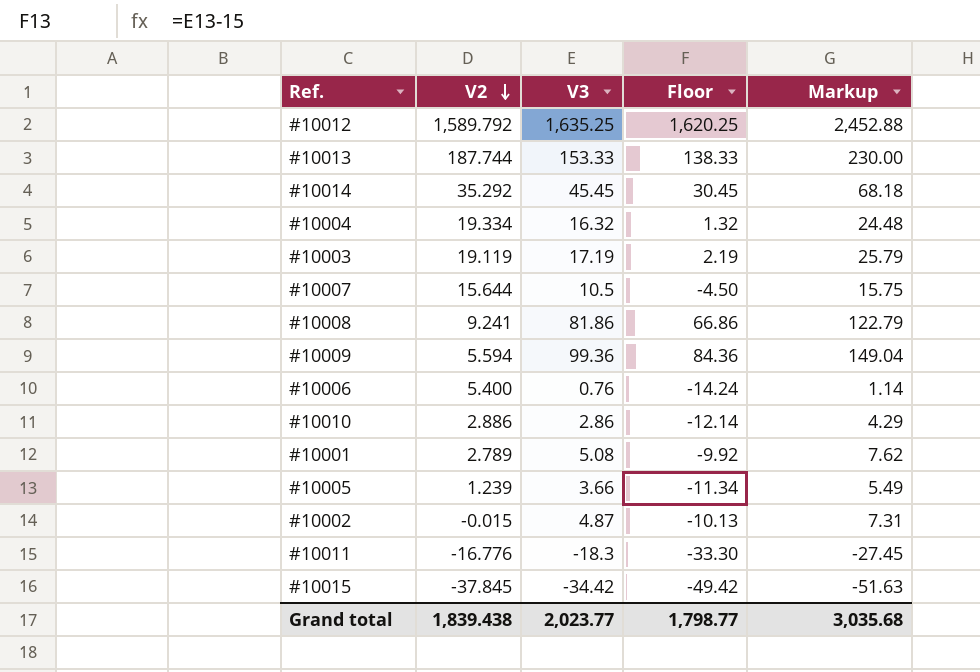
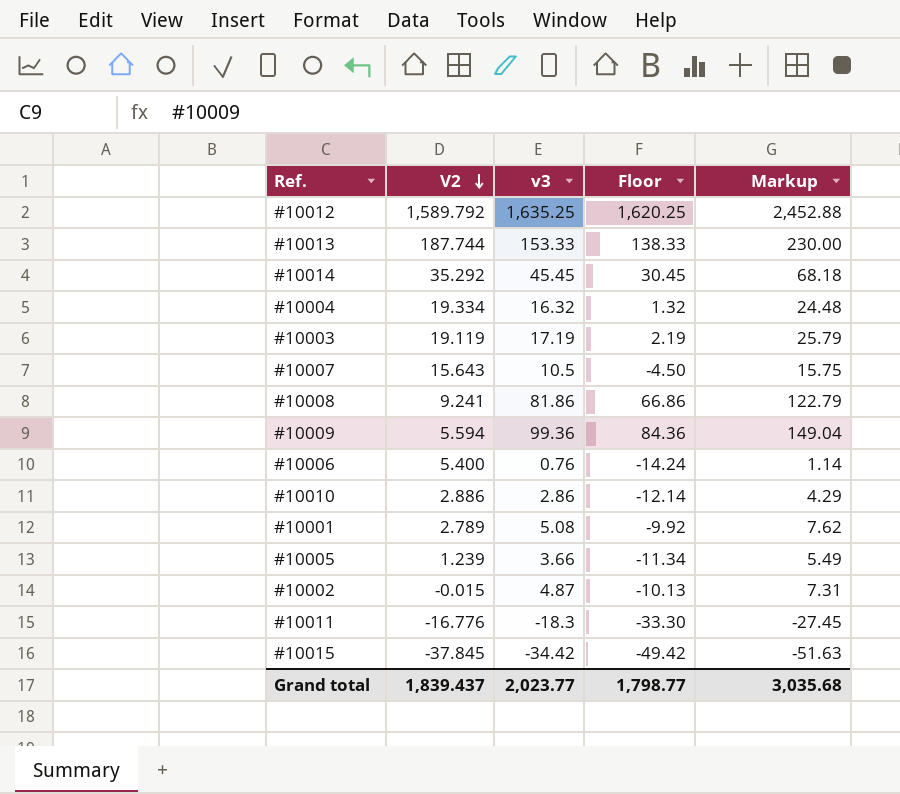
column name: V3 -> v3
#10007 | V2: 15.644 -> 15.643
Grand total | V2: 1,839.438 -> 1,839.437

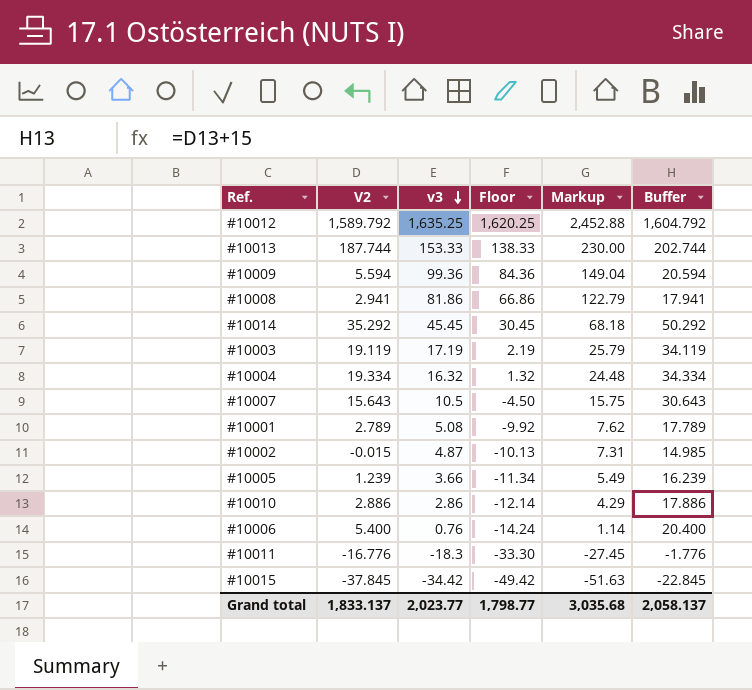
row order: V2 descending -> v3 descending
column Buffer | formula: none -> [V2] + 15
#10008 | V2: 9.241 -> 2.941
Grand total | V2: 1,839.437 -> 1,833.137

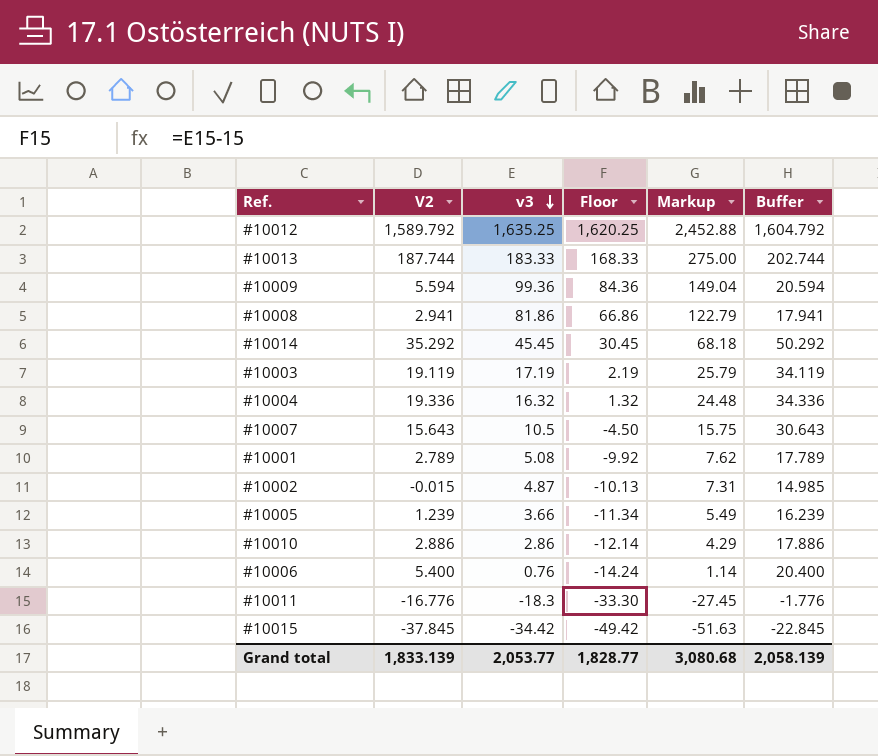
#10013 | v3: 153.33 -> 183.33
#10013 | Floor: 138.33 -> 168.33
#10013 | Markup: 230.00 -> 275.00
#10004 | V2: 19.334 -> 19.336
#10004 | Buffer: 34.334 -> 34.336
Grand total | V2: 1,833.137 -> 1,833.139
Grand total | v3: 2,023.77 -> 2,053.77
Grand total | Floor: 1,798.77 -> 1,828.77
Grand total | Markup: 3,035.68 -> 3,080.68
Grand total | Buffer: 2,058.137 -> 2,058.139

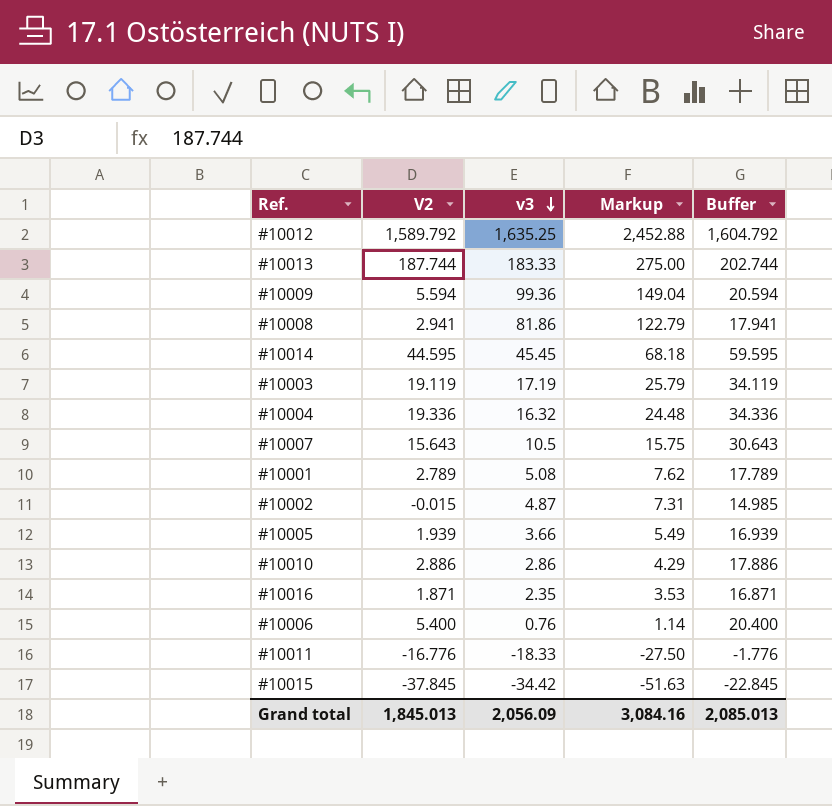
column Floor | formula: [v3] - 15 -> none
#10014 | V2: 35.292 -> 44.595
#10014 | Buffer: 50.292 -> 59.595
#10005 | V2: 1.239 -> 1.939
#10005 | Buffer: 16.239 -> 16.939
row #10016: none -> 1.871 | 2.35 | 3.53 | 16.871
#10011 | v3: -18.3 -> -18.33
#10011 | Markup: -27.45 -> -27.50
Grand total | V2: 1,833.139 -> 1,845.013
Grand total | v3: 2,053.77 -> 2,056.09
Grand total | Markup: 3,080.68 -> 3,084.16
Grand total | Buffer: 2,058.139 -> 2,085.013

